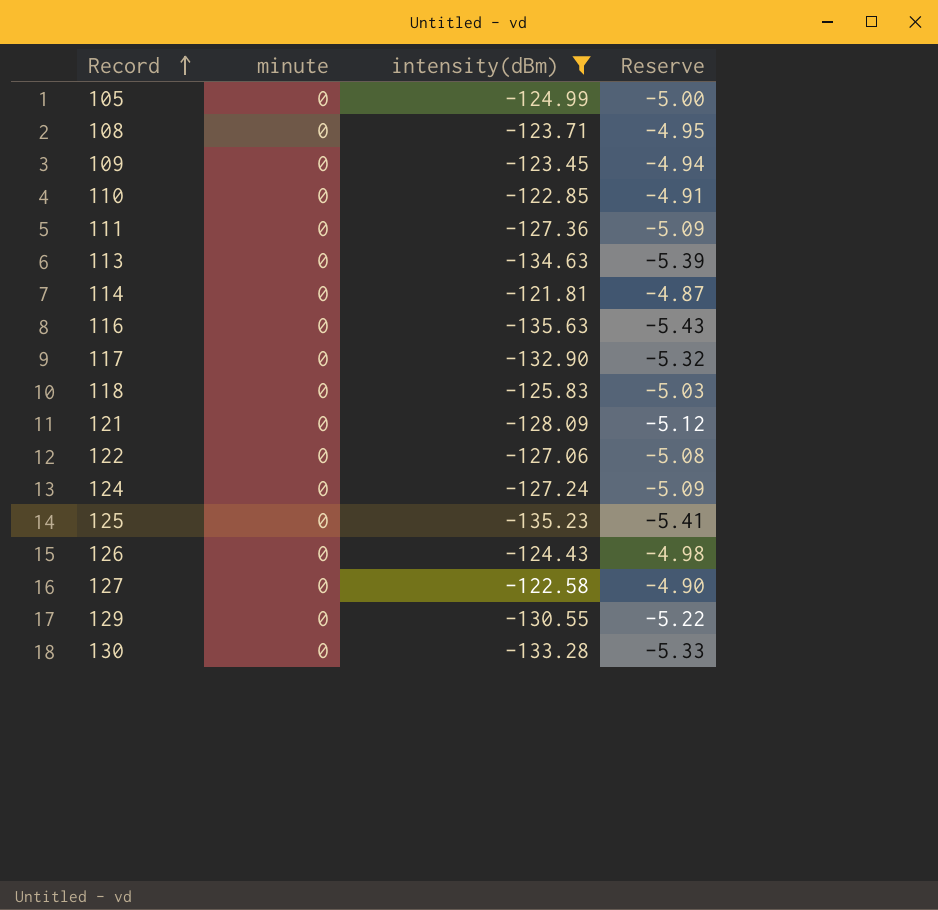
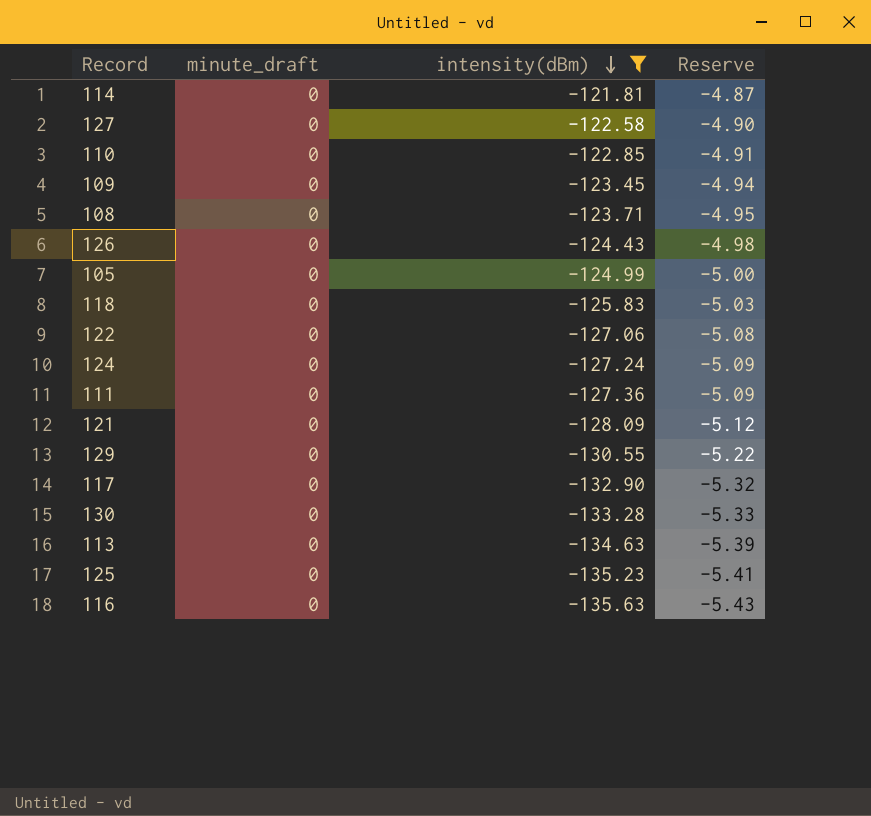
row order: Record ascending -> intensity(dBm) descending
column name: minute -> minute_draft

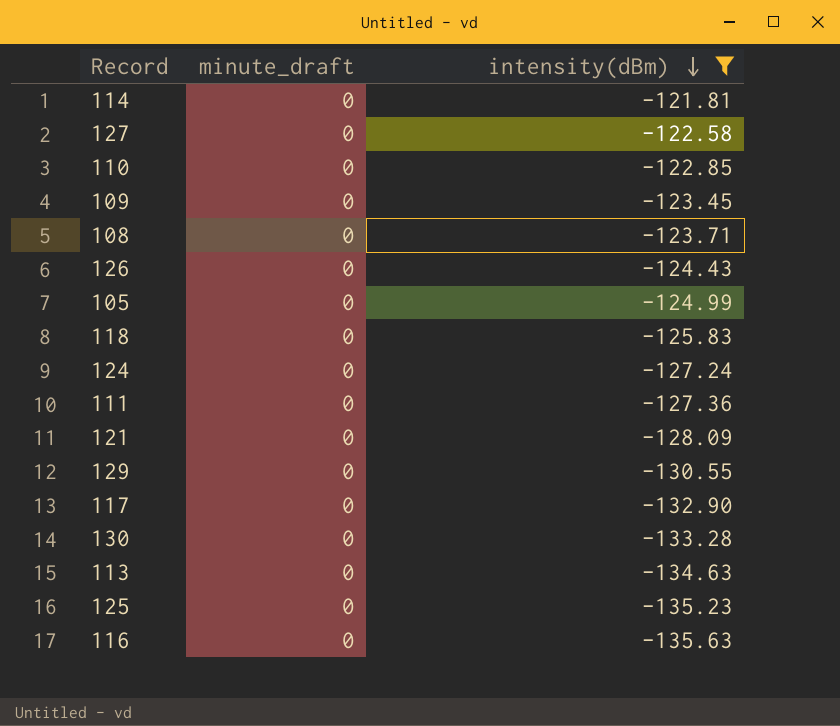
column Reserve | formula: [intensity(dBm)] * 0.04 -> none
row 122: 0 | -127.06 | -5.08 -> none

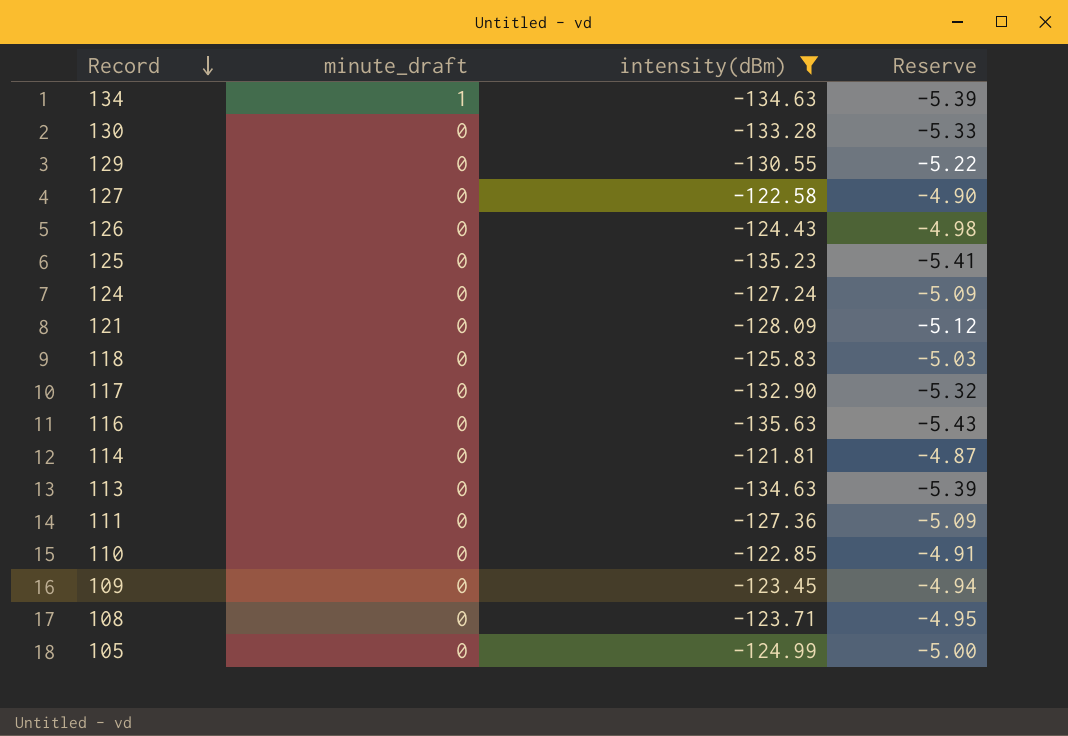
row order: intensity(dBm) descending -> Record descending
column Reserve | formula: none -> [intensity(dBm)] * 0.04
row 134: none -> 1 | -134.63 | -5.39

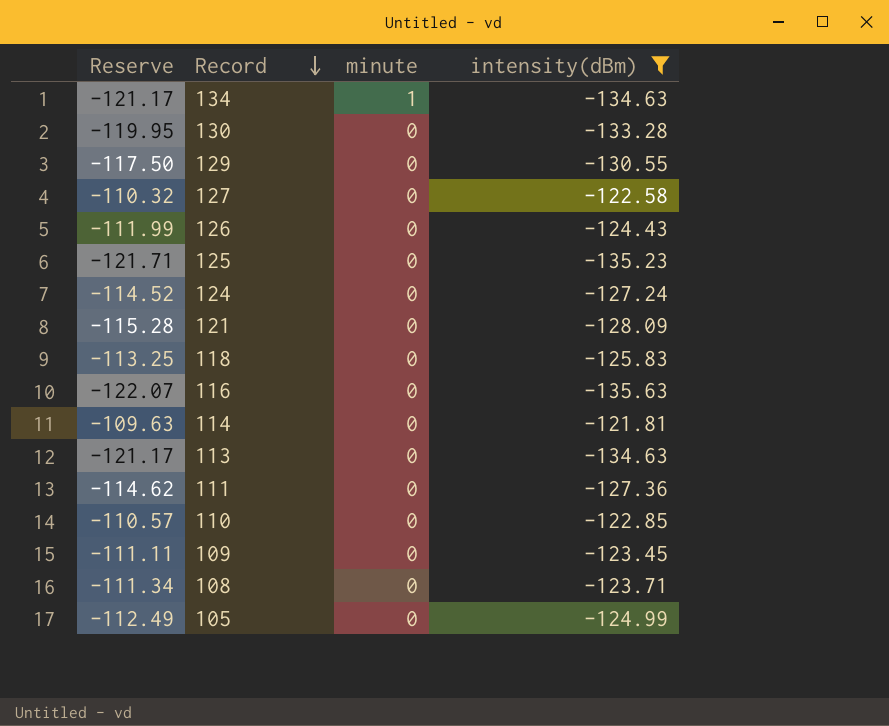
column Reserve | formula: [intensity(dBm)] * 0.04 -> [intensity(dBm)] * 0.9
column Reserve | position: 4 -> 1
column name: minute_draft -> minute
row 117: 0 | -132.90 | -5.32 -> none

